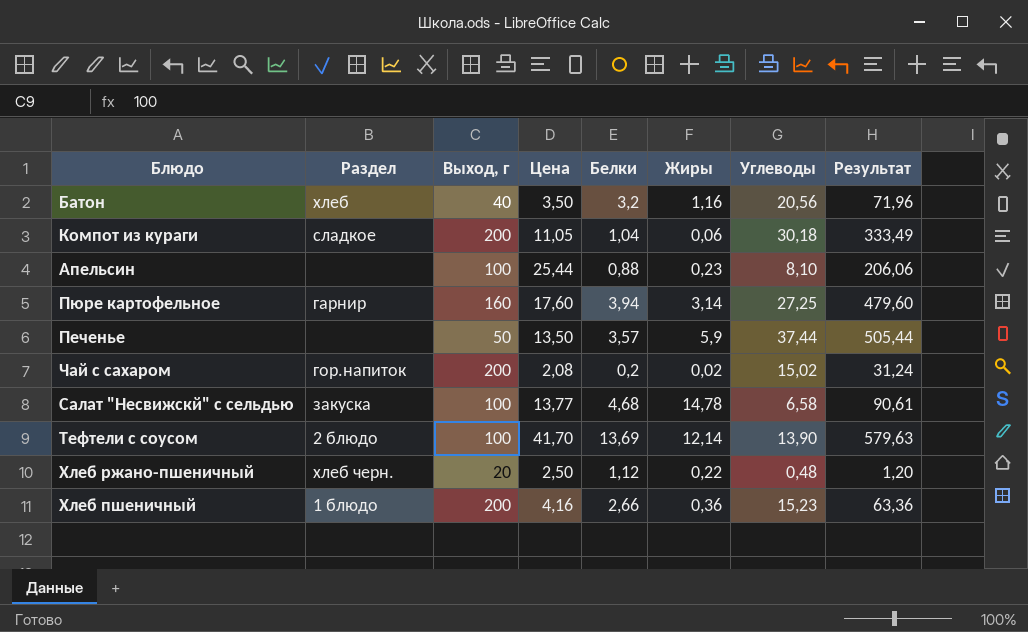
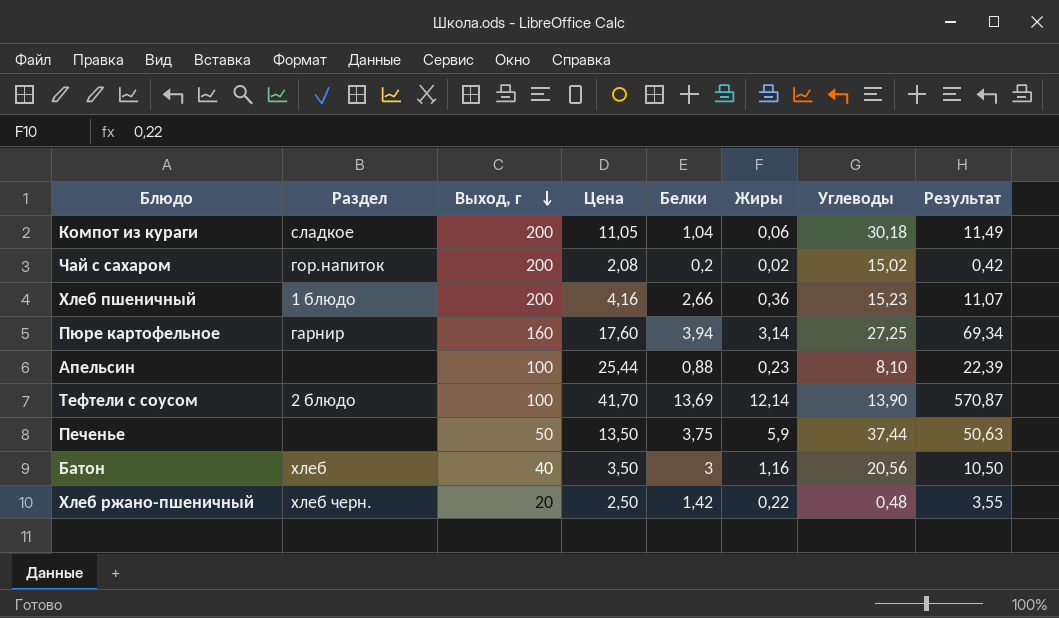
row order: none -> Выход, г descending
column Результат | formula: [Цена] * [Углеводы] -> [Цена] * [Белки]
row Салат "Несвижскй" с сельдью: закуска | 100 | 13,77 | 4,68 | 14,78 | 6,58 | 90,61 -> none
Печенье | Белки: 3,57 -> 3,75
Батон | Белки: 3,2 -> 3
Хлеб ржано-пшеничный | Белки: 1,12 -> 1,42

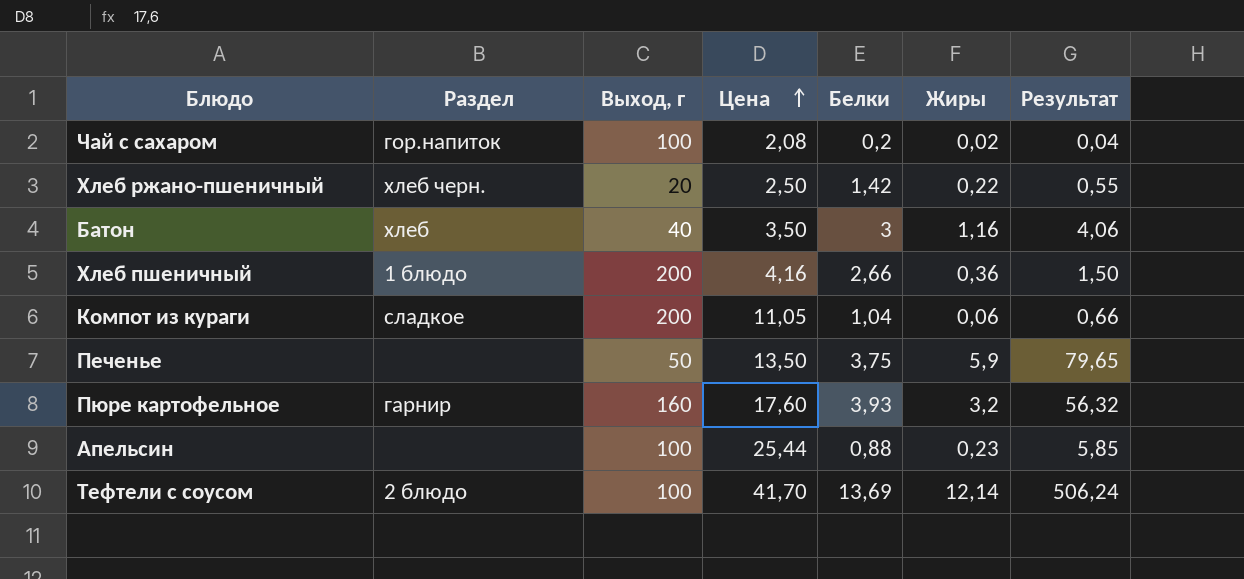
row order: Выход, г descending -> Цена ascending
column Углеводы | position: 7 -> none
column Результат | formula: [Цена] * [Белки] -> [Цена] * [Жиры]
Чай с сахаром | Выход, г: 200 -> 100
Пюре картофельное | Белки: 3,94 -> 3,93
Пюре картофельное | Жиры: 3,14 -> 3,2

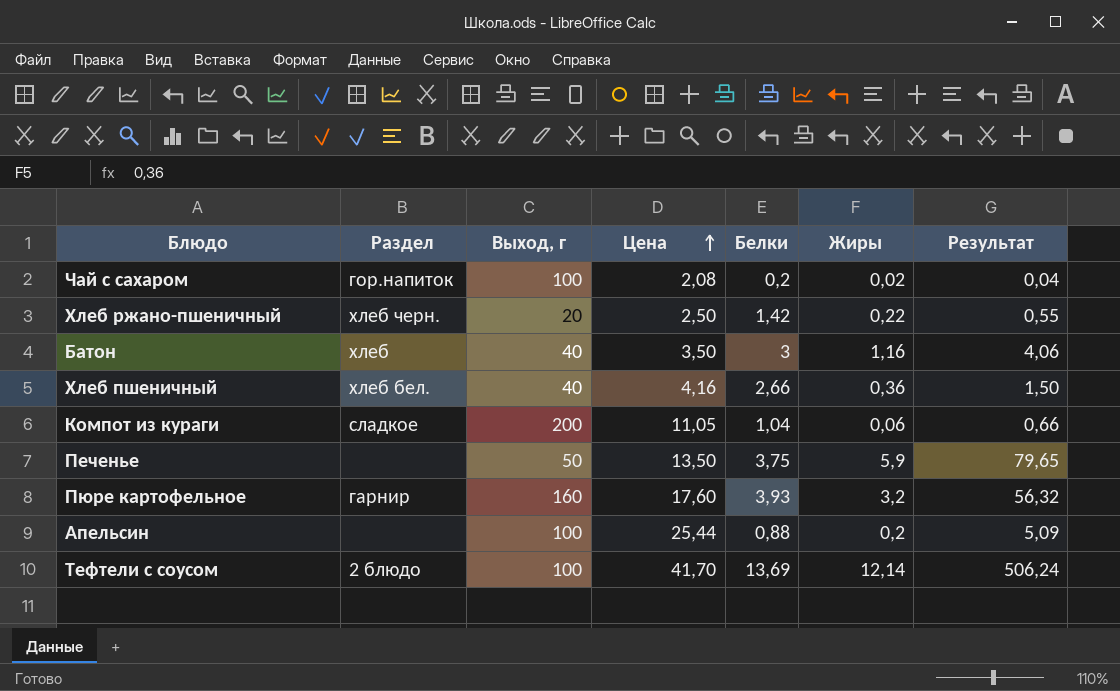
Хлеб пшеничный | Раздел: 1 блюдо -> хлеб бел.
Хлеб пшеничный | Выход, г: 200 -> 40
Апельсин | Жиры: 0,23 -> 0,2
Апельсин | Результат: 5,85 -> 5,09

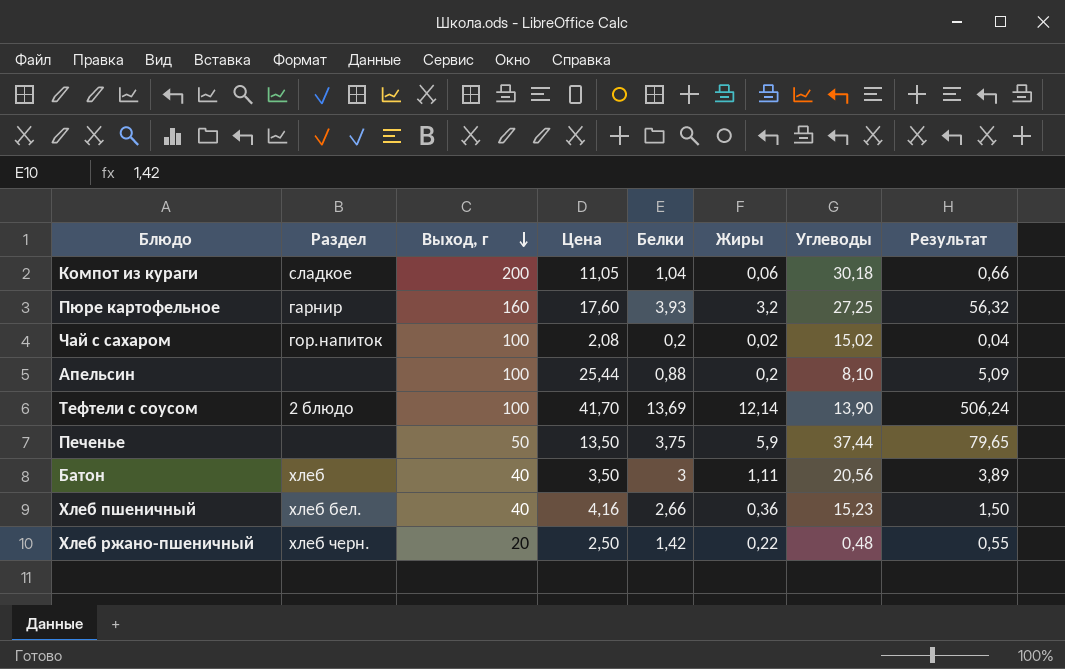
row order: Цена ascending -> Выход, г descending
column Углеводы | position: none -> 7
Батон | Жиры: 1,16 -> 1,11
Батон | Результат: 4,06 -> 3,89

